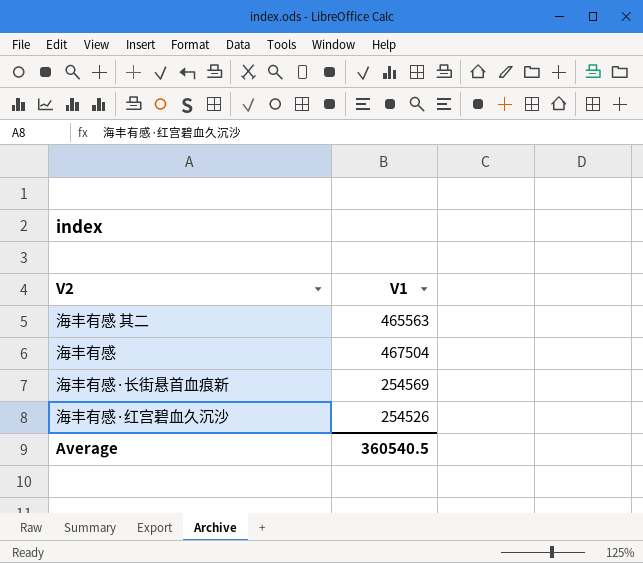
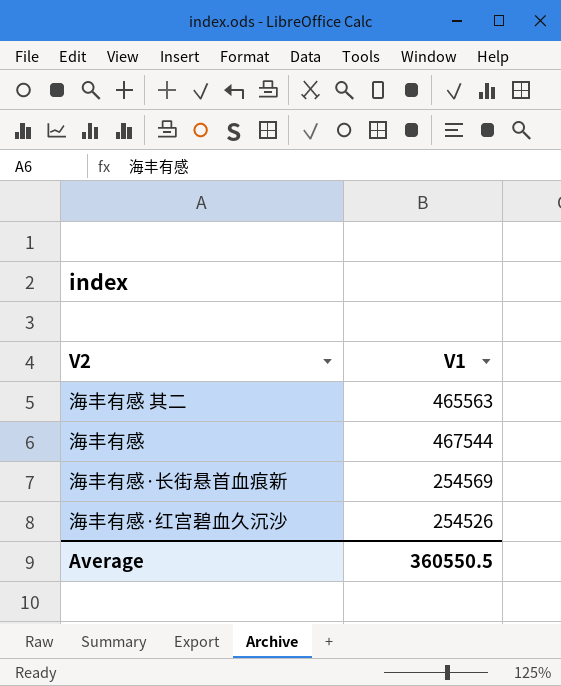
海丰有感 | V1: 467504 -> 467544
Average | V1: 360540.5 -> 360550.5

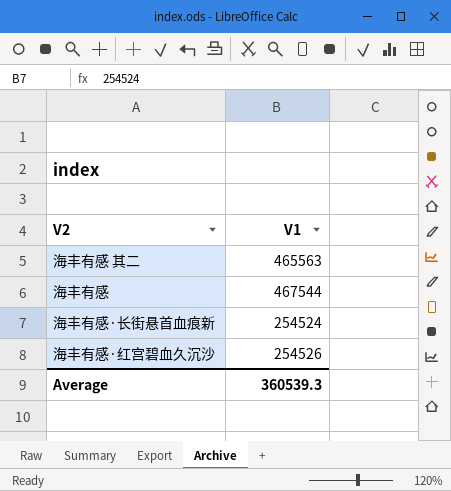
海丰有感·长街悬首血痕新 | V1: 254569 -> 254524
Average | V1: 360550.5 -> 360539.3

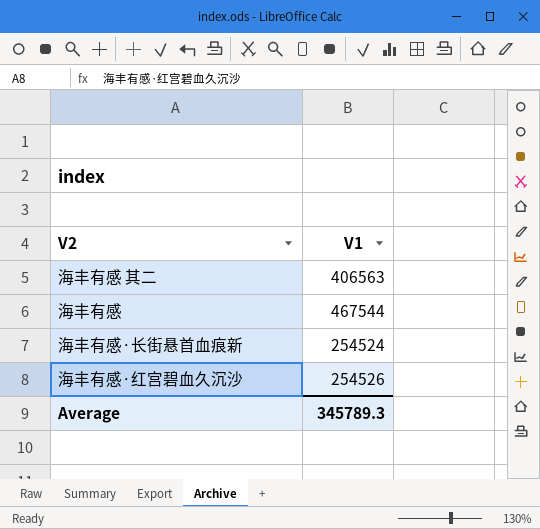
海丰有感 其二 | V1: 465563 -> 406563
Average | V1: 360539.3 -> 345789.3

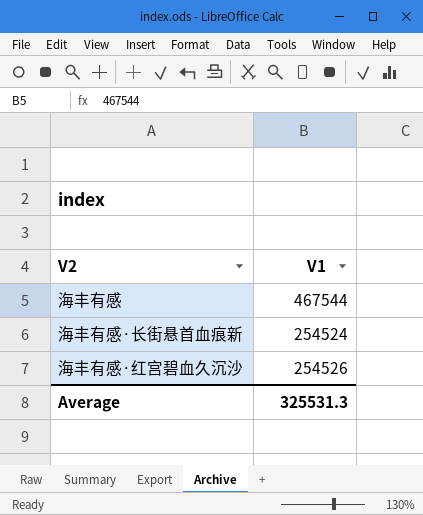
row 海丰有感 其二: 406563 -> none
Average | V1: 345789.3 -> 325531.3

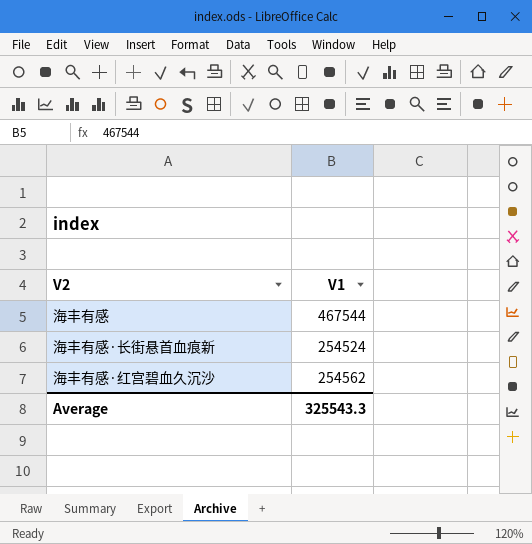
海丰有感·红宫碧血久沉沙 | V1: 254526 -> 254562
Average | V1: 325531.3 -> 325543.3

